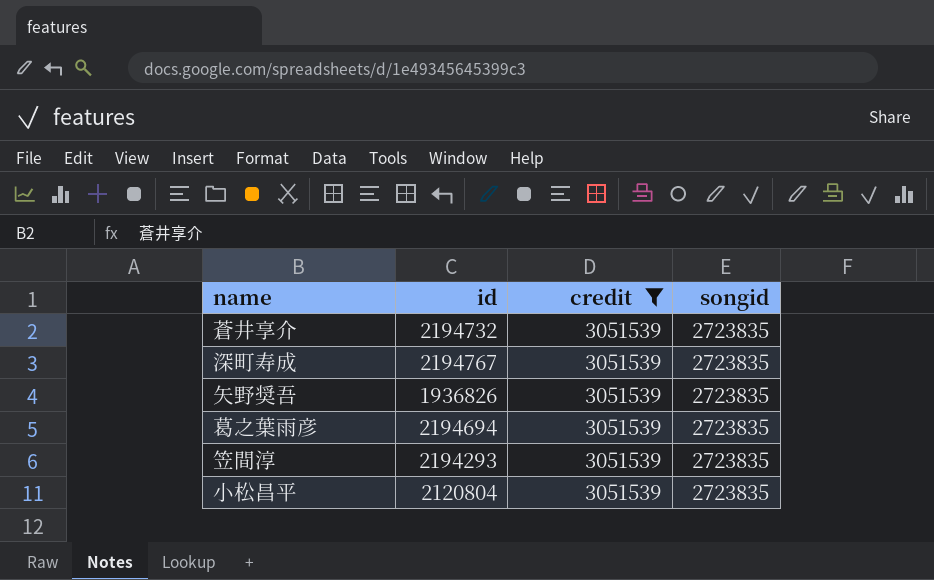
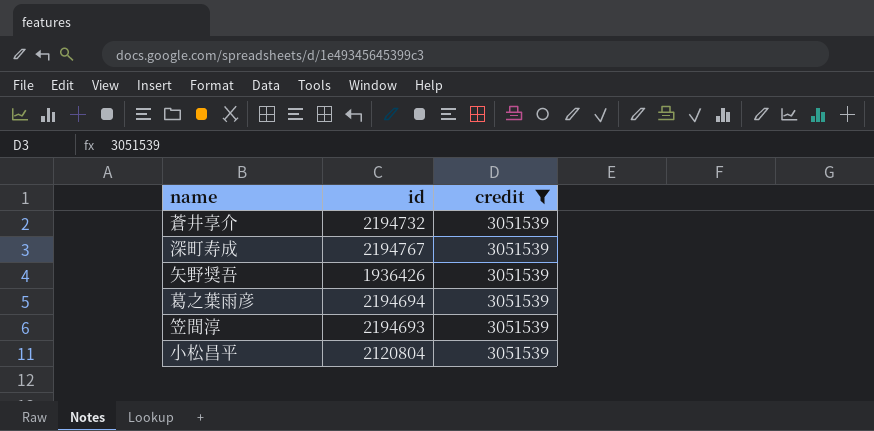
column songid | position: 4 -> none
矢野奨吾 | id: 1936826 -> 1936426
笠間淳 | id: 2194293 -> 2194693

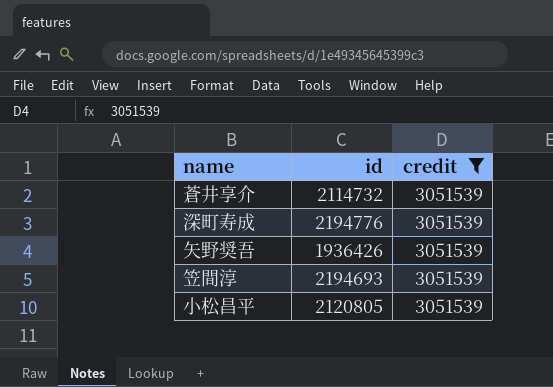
row 葛之葉雨彦: 2194694 | 3051539 -> none
蒼井享介 | id: 2194732 -> 2114732
深町寿成 | id: 2194767 -> 2194776
小松昌平 | id: 2120804 -> 2120805

